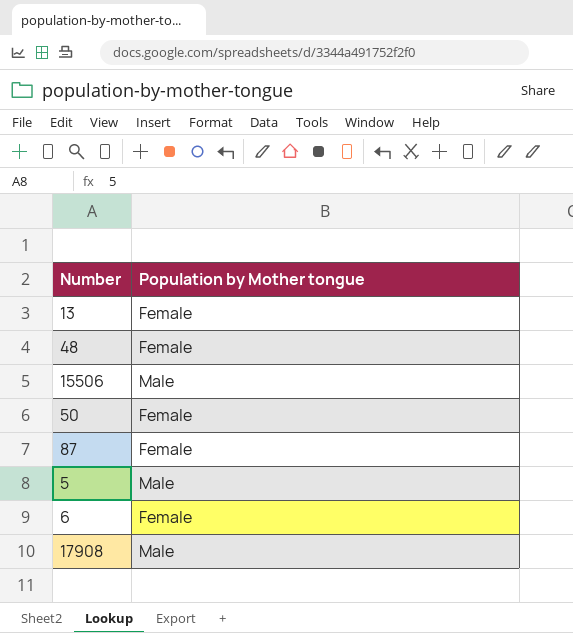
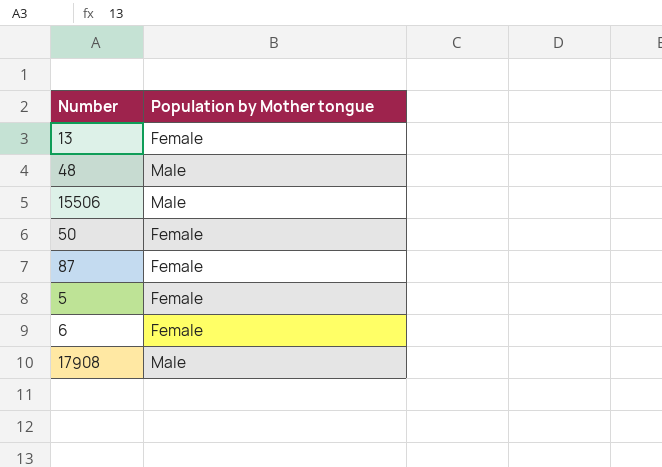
48 | Population by Mother tongue: Female -> Male
5 | Population by Mother tongue: Male -> Female

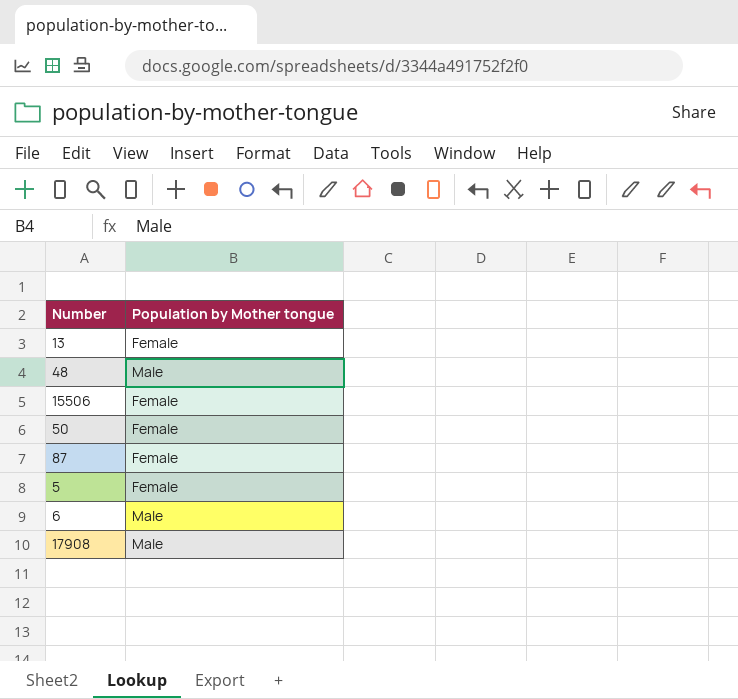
15506 | Population by Mother tongue: Male -> Female
6 | Population by Mother tongue: Female -> Male

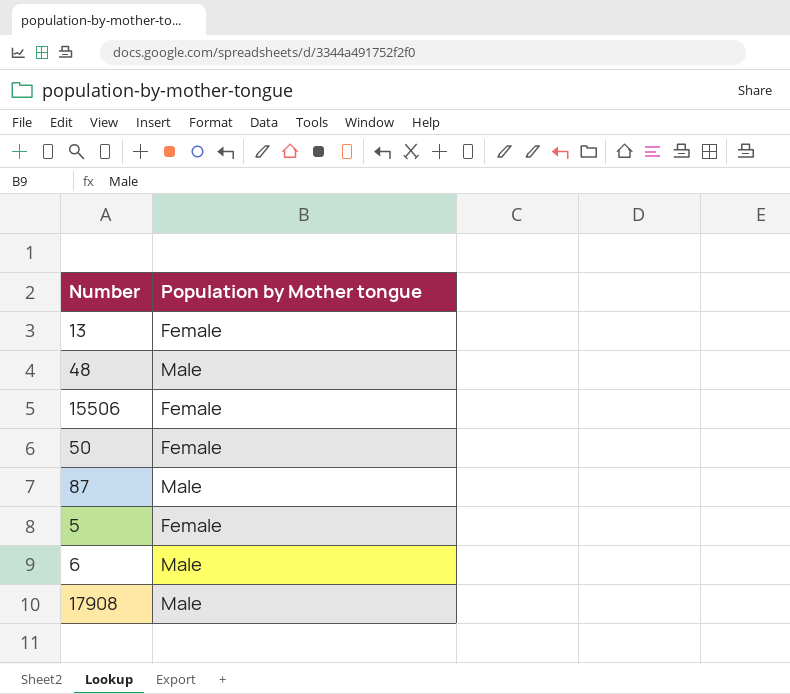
87 | Population by Mother tongue: Female -> Male

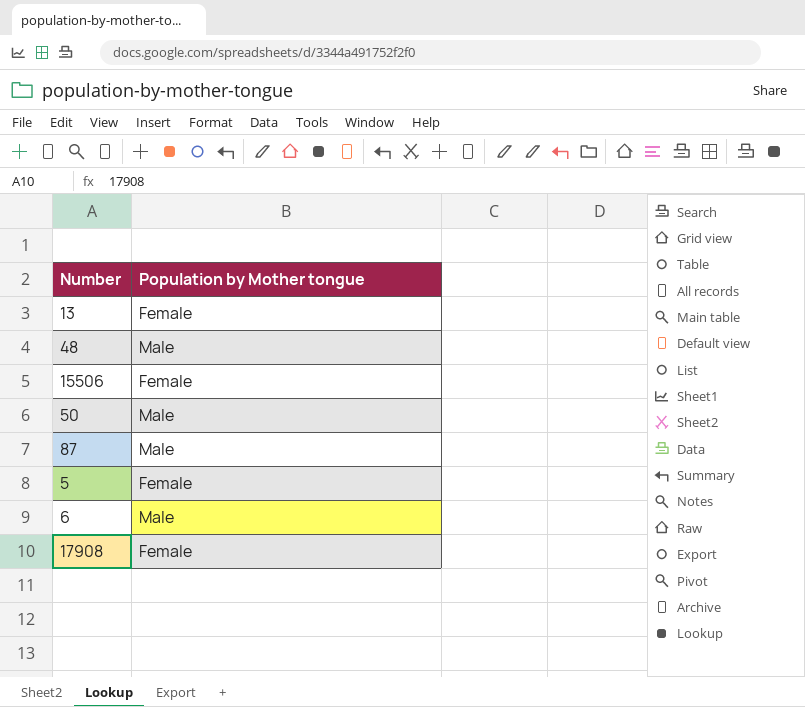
50 | Population by Mother tongue: Female -> Male
17908 | Population by Mother tongue: Male -> Female

